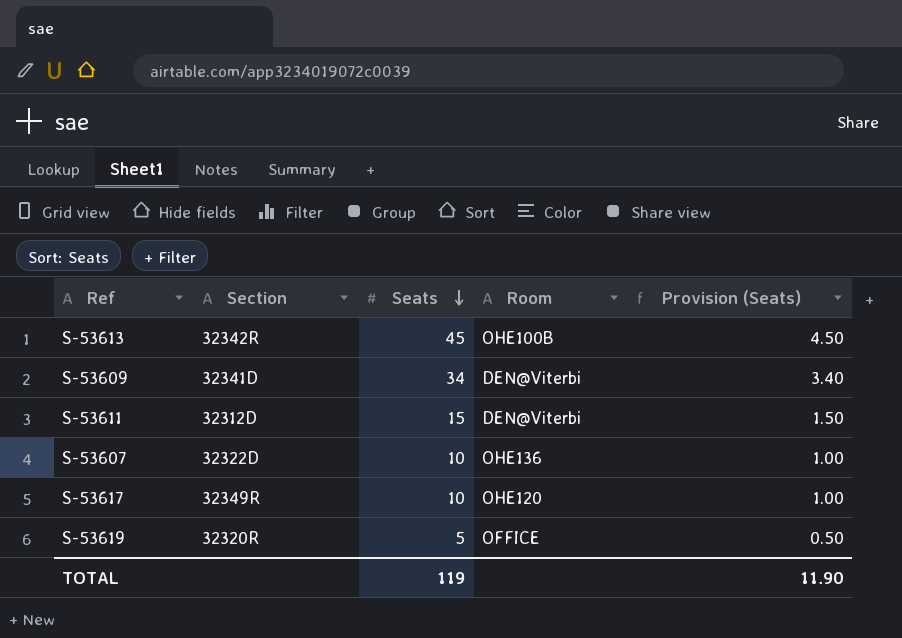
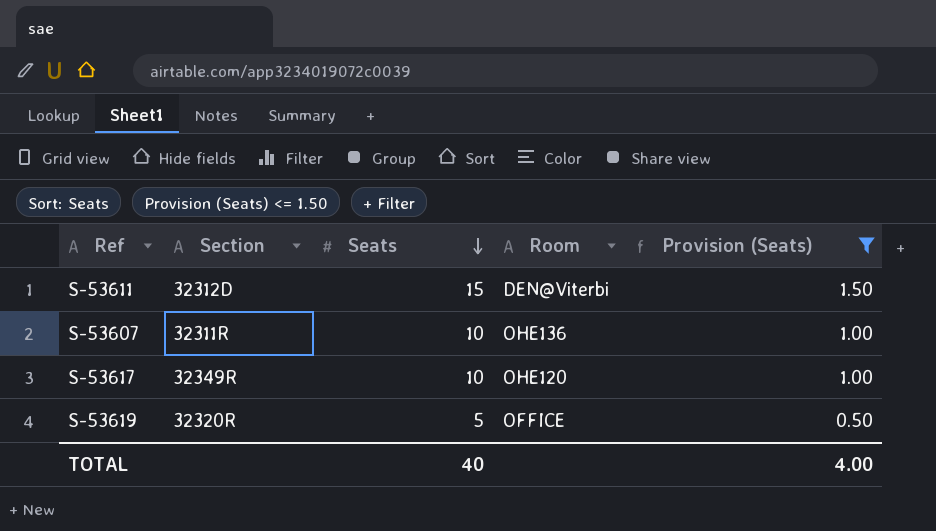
filter: none -> Provision (Seats) <= 1.50
S-53607 | Section: 32322D -> 32311R
TOTAL | Seats: 119 -> 40
TOTAL | Provision (Seats): 11.90 -> 4.00

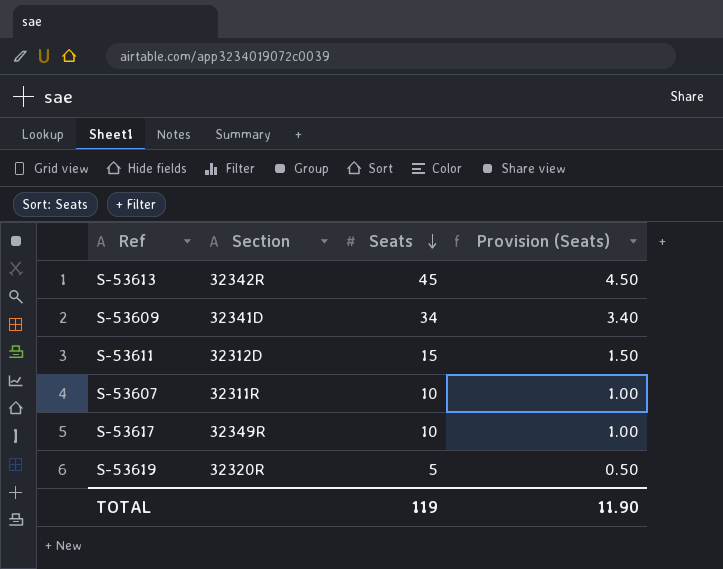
filter: Provision (Seats) <= 1.50 -> none
column Room | position: 4 -> none
TOTAL | Seats: 40 -> 119
TOTAL | Provision (Seats): 4.00 -> 11.90

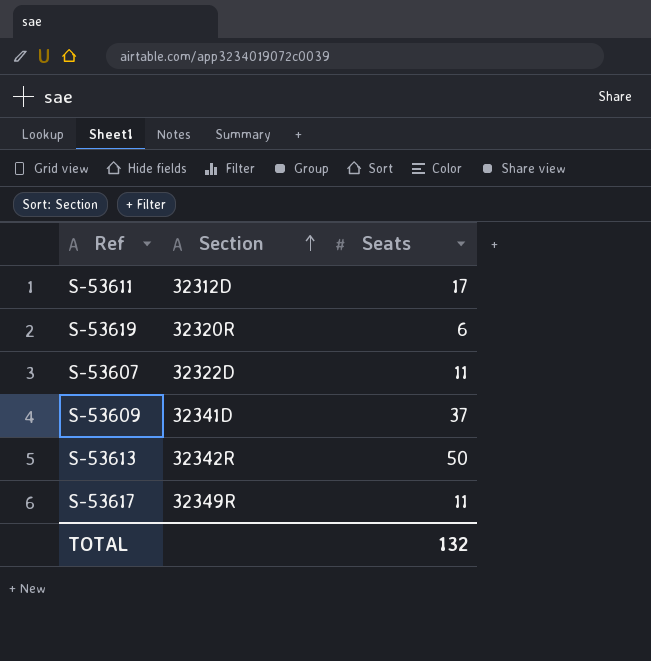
row order: Seats descending -> Section ascending
column Provision (Seats) | formula: [Seats] * 0.1 -> none
S-53611 | Seats: 15 -> 17
S-53619 | Seats: 5 -> 6
S-53607 | Section: 32311R -> 32322D
S-53607 | Seats: 10 -> 11
S-53609 | Seats: 34 -> 37
S-53613 | Seats: 45 -> 50
S-53617 | Seats: 10 -> 11
TOTAL | Seats: 119 -> 132

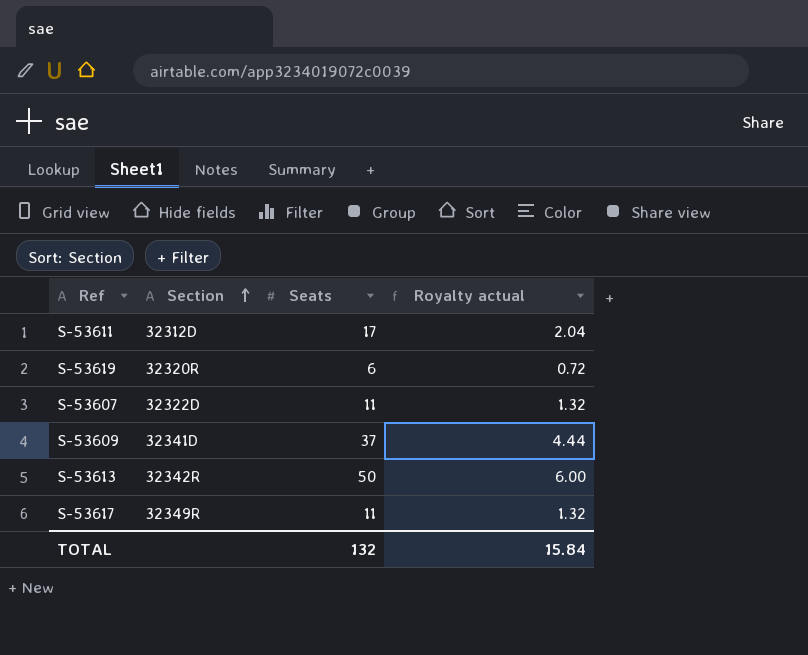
column Royalty actual | formula: none -> [Seats] * 0.12

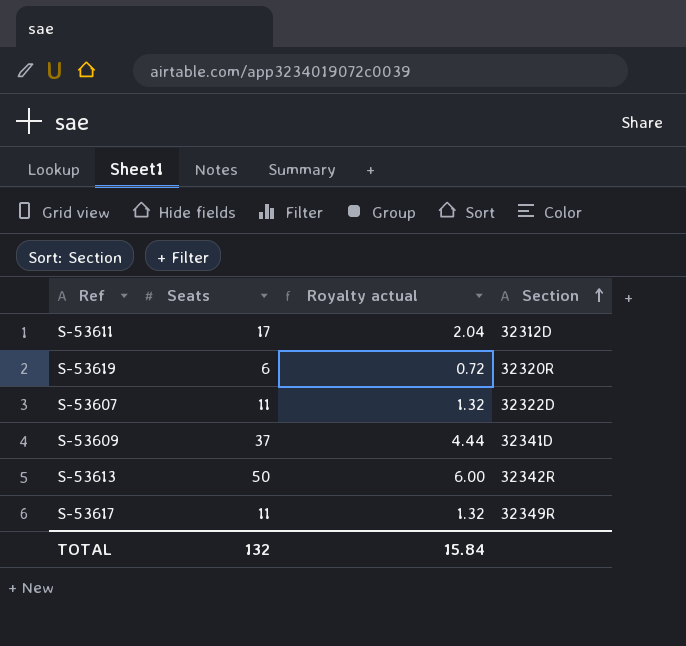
column Section | position: 2 -> 4

